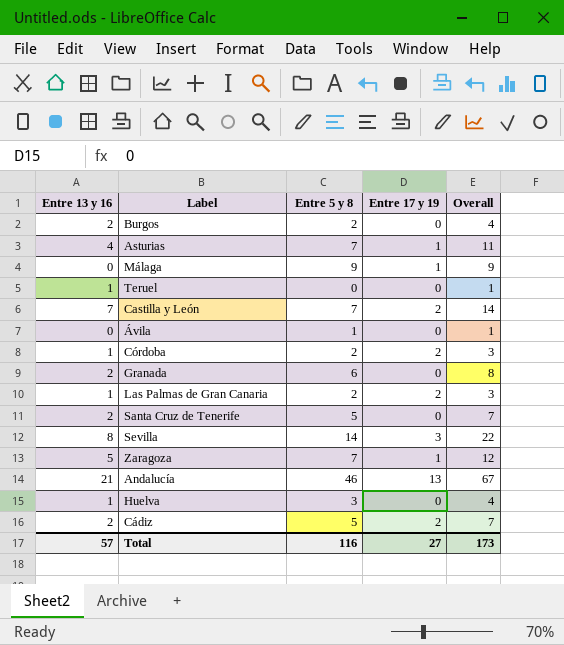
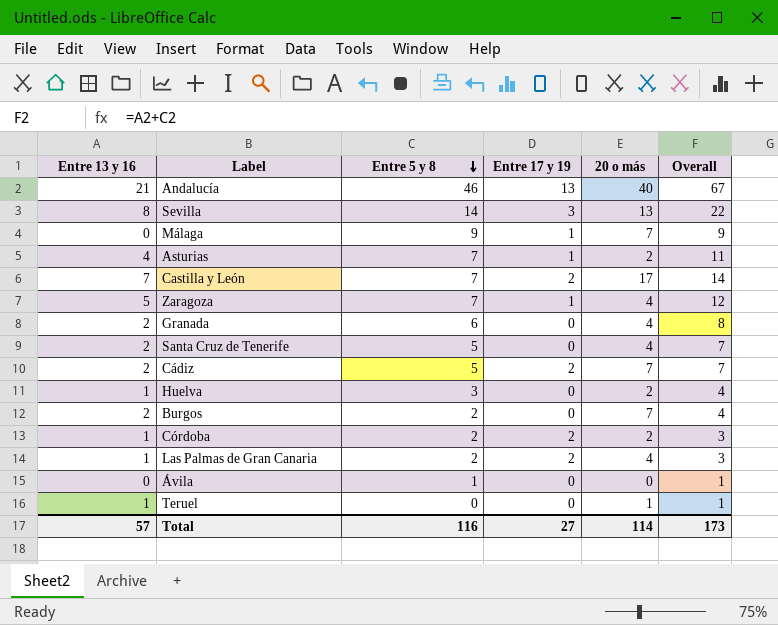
row order: none -> Entre 5 y 8 descending
column 20 o más | position: none -> 5

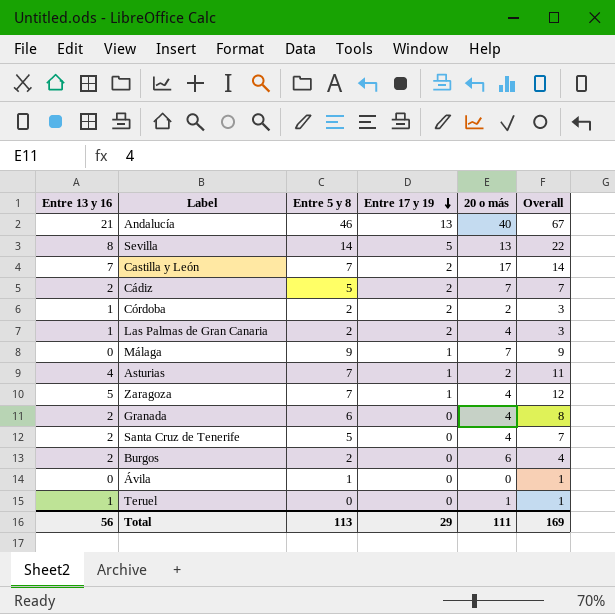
row order: Entre 5 y 8 descending -> Entre 17 y 19 descending
row Huelva: 1 | 3 | 0 | 2 | 4 -> none
Sevilla | Entre 17 y 19: 3 -> 5
Burgos | 20 o más: 7 -> 6
Total | Entre 13 y 16: 57 -> 56
Total | Entre 5 y 8: 116 -> 113
Total | Entre 17 y 19: 27 -> 29
Total | 20 o más: 114 -> 111
Total | Overall: 173 -> 169

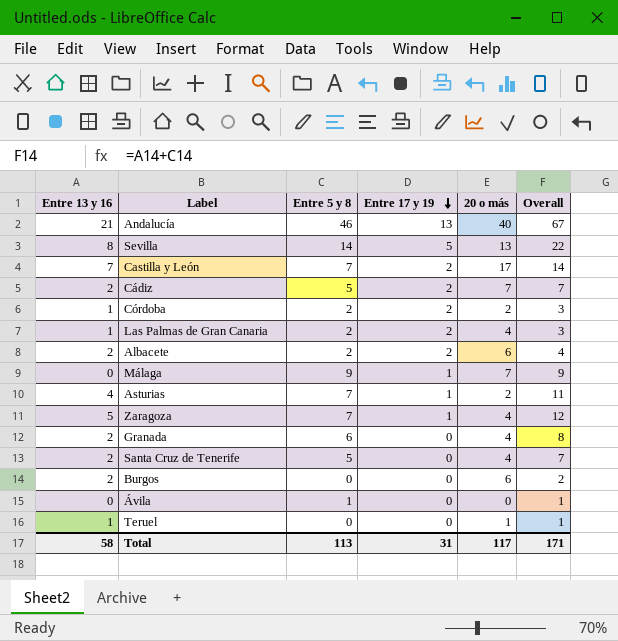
row Albacete: none -> 2 | 2 | 2 | 6 | 4
Burgos | Entre 5 y 8: 2 -> 0
Burgos | Overall: 4 -> 2
Total | Entre 13 y 16: 56 -> 58
Total | Entre 17 y 19: 29 -> 31
Total | 20 o más: 111 -> 117
Total | Overall: 169 -> 171

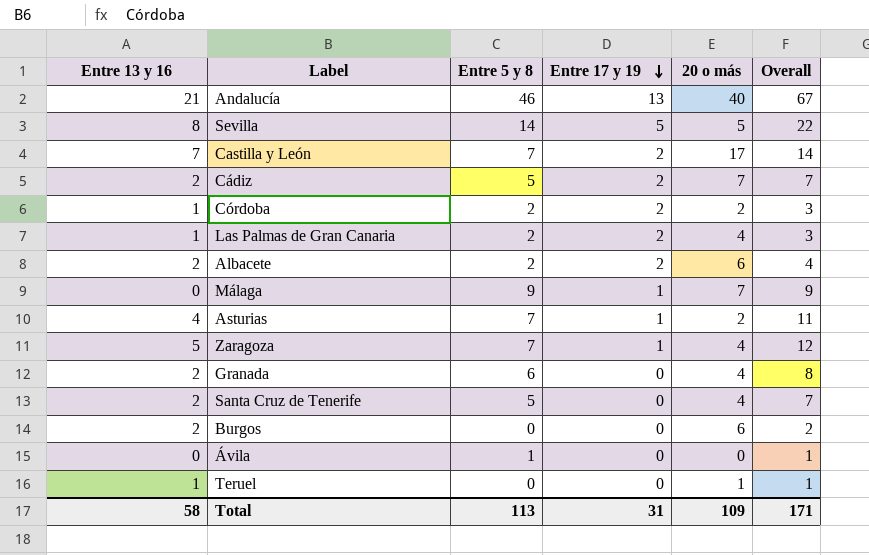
Sevilla | 20 o más: 13 -> 5
Total | 20 o más: 117 -> 109

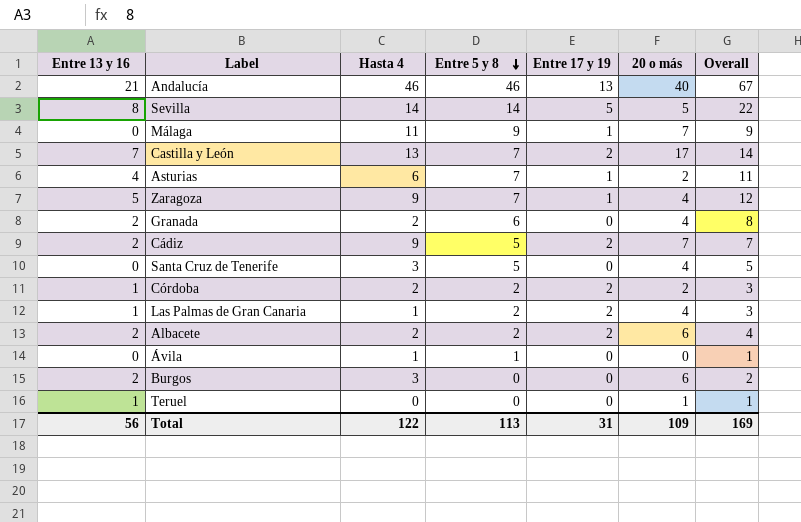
row order: Entre 17 y 19 descending -> Entre 5 y 8 descending
column Hasta 4 | position: none -> 3
Santa Cruz de Tenerife | Entre 13 y 16: 2 -> 0
Santa Cruz de Tenerife | Overall: 7 -> 5
Total | Entre 13 y 16: 58 -> 56
Total | Overall: 171 -> 169

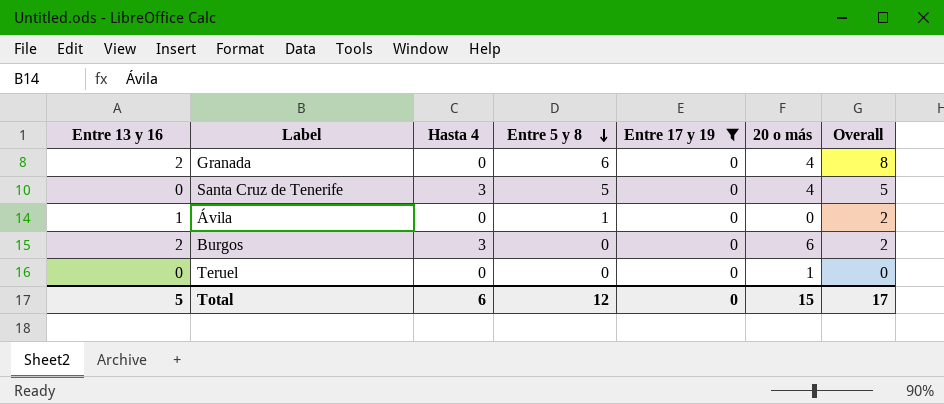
filter: none -> Entre 17 y 19 = 0
Granada | Hasta 4: 2 -> 0
Ávila | Entre 13 y 16: 0 -> 1
Ávila | Hasta 4: 1 -> 0
Ávila | Overall: 1 -> 2
Teruel | Entre 13 y 16: 1 -> 0
Teruel | Overall: 1 -> 0
Total | Entre 13 y 16: 56 -> 5
Total | Hasta 4: 122 -> 6
Total | Entre 5 y 8: 113 -> 12
Total | Entre 17 y 19: 31 -> 0
Total | 20 o más: 109 -> 15
Total | Overall: 169 -> 17

